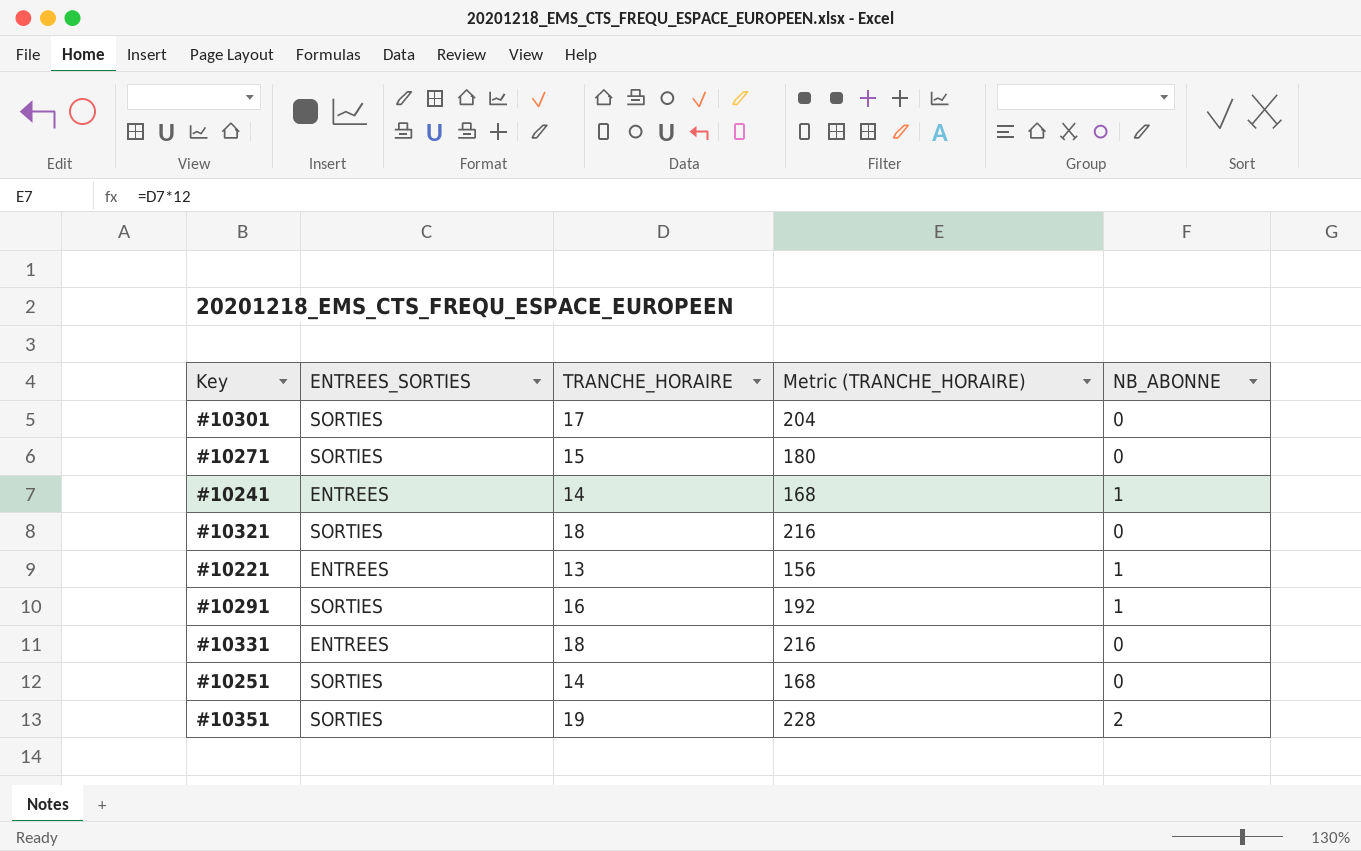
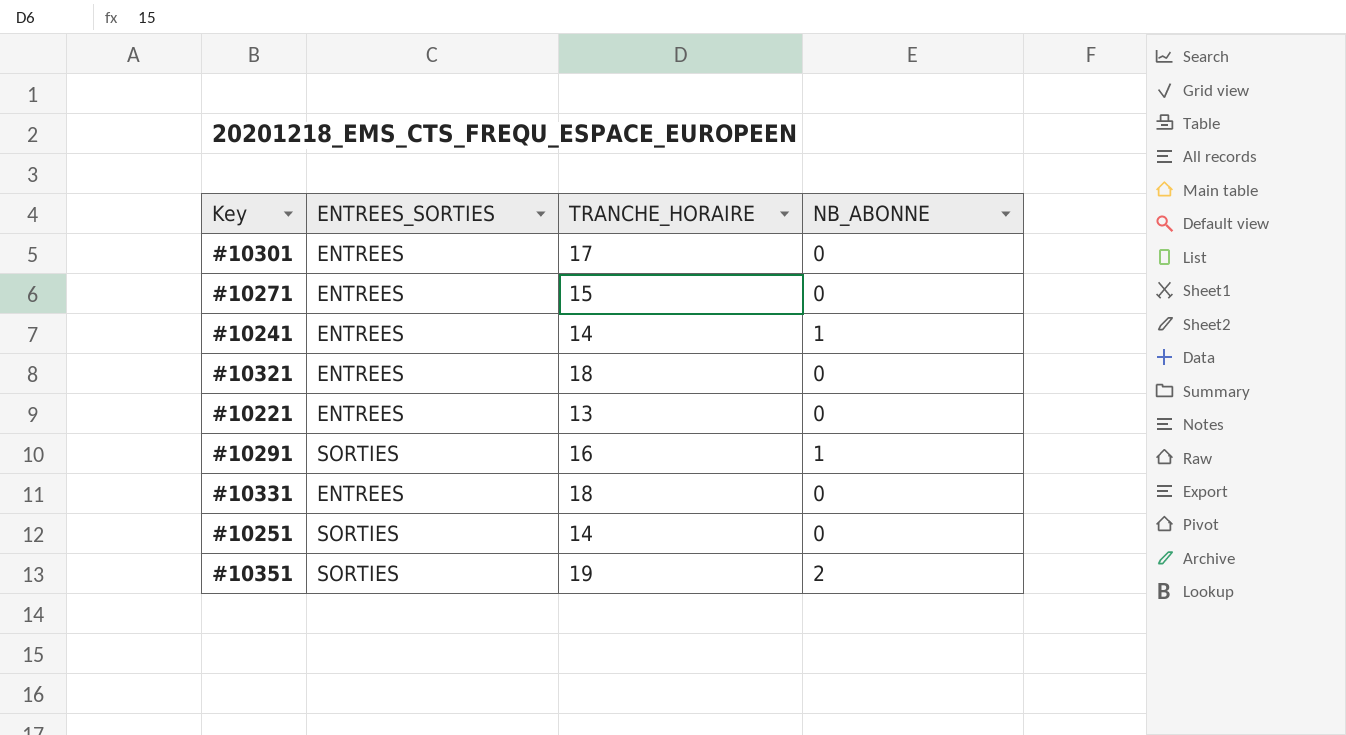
column Metric (TRANCHE_HORAIRE) | formula: [TRANCHE_HORAIRE] * 12 -> none
#10301 | ENTREES_SORTIES: SORTIES -> ENTREES
#10271 | ENTREES_SORTIES: SORTIES -> ENTREES
#10321 | ENTREES_SORTIES: SORTIES -> ENTREES
#10221 | NB_ABONNE: 1 -> 0

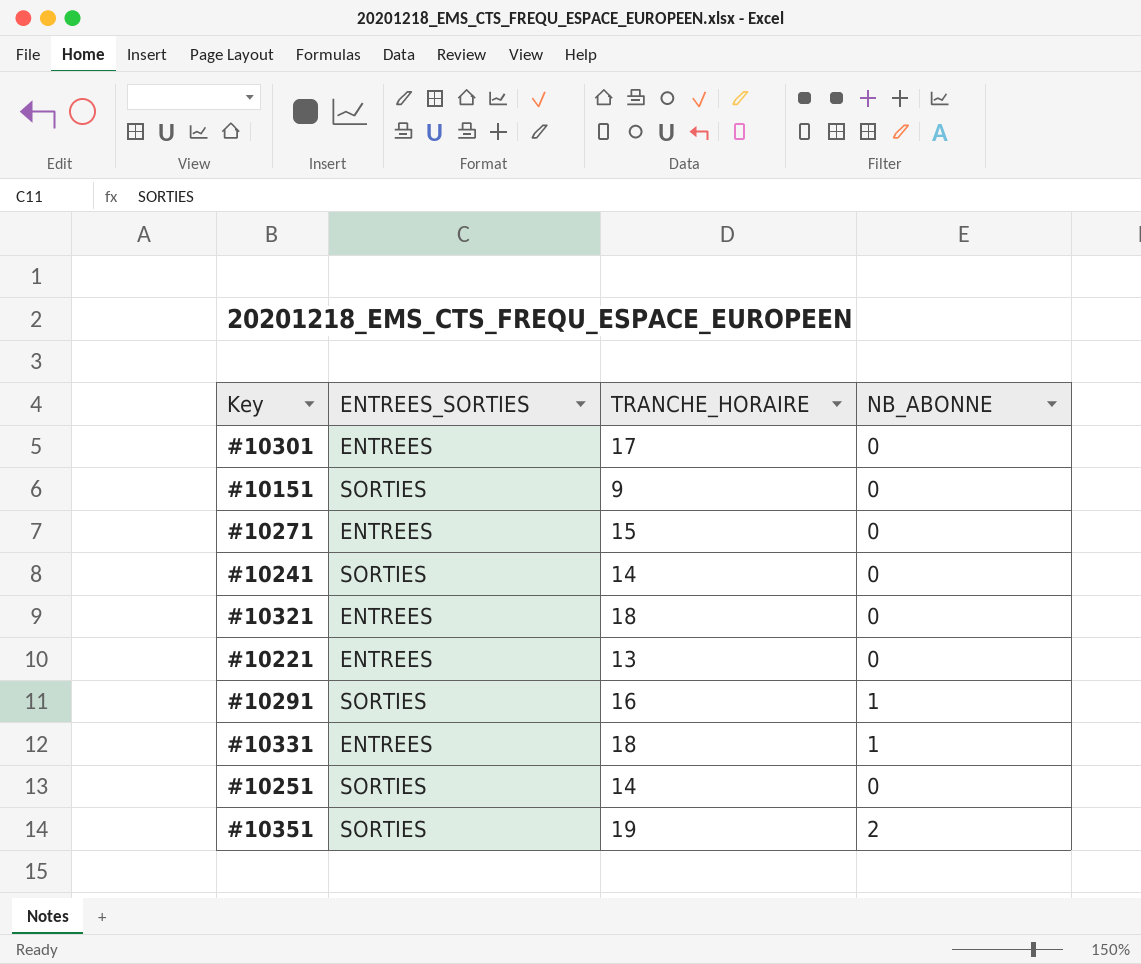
row #10151: none -> SORTIES | 9 | 0
#10241 | ENTREES_SORTIES: ENTREES -> SORTIES
#10241 | NB_ABONNE: 1 -> 0
#10331 | NB_ABONNE: 0 -> 1

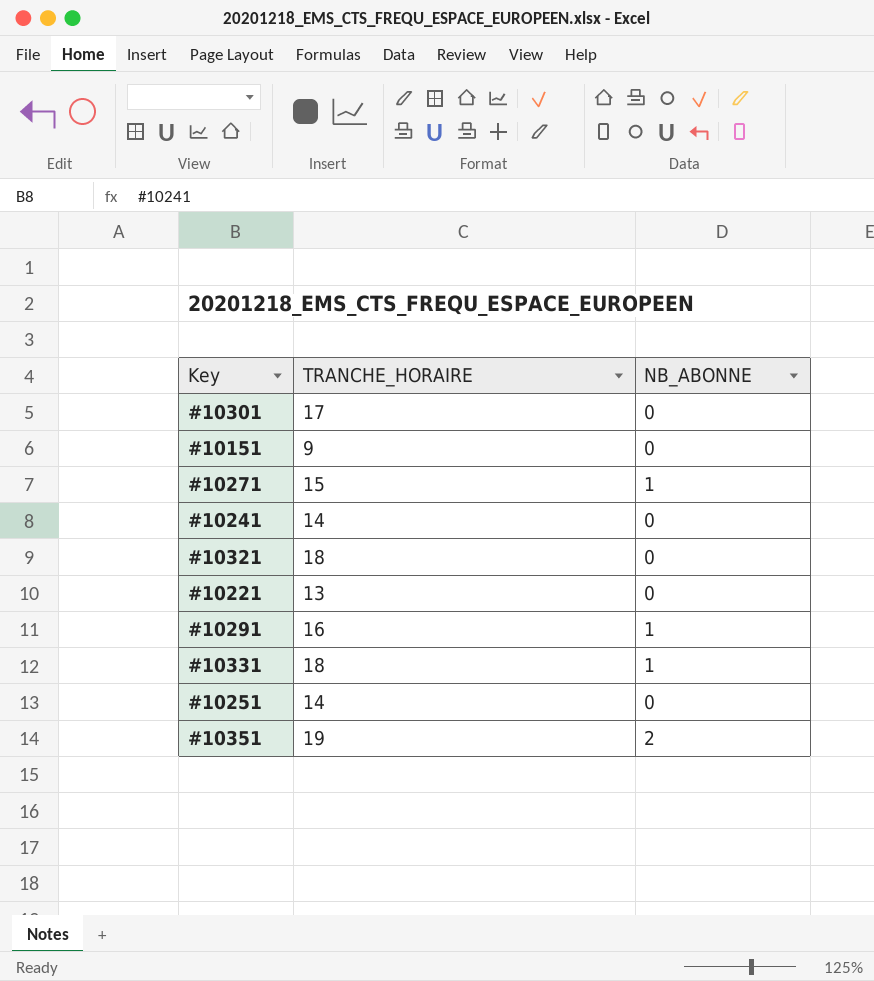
column ENTREES_SORTIES | position: 2 -> none
#10271 | NB_ABONNE: 0 -> 1

